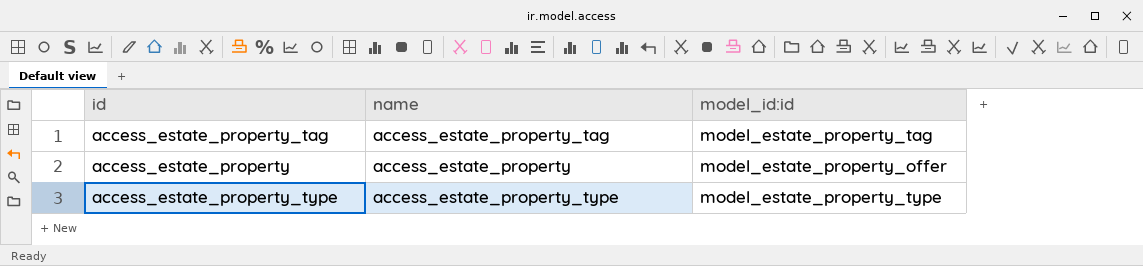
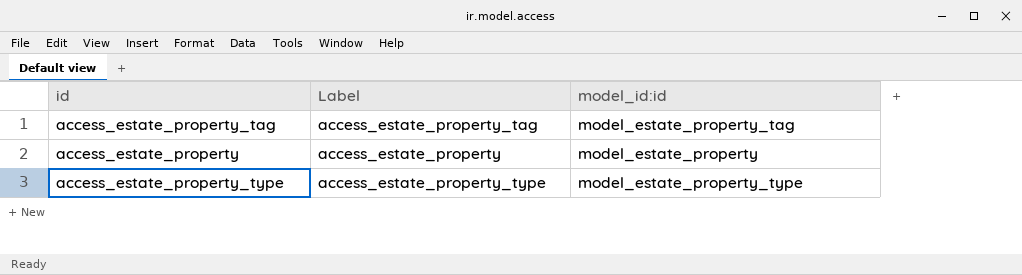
column name: name -> Label
access_estate_property | model_id:id: model_estate_property_offer -> model_estate_property

